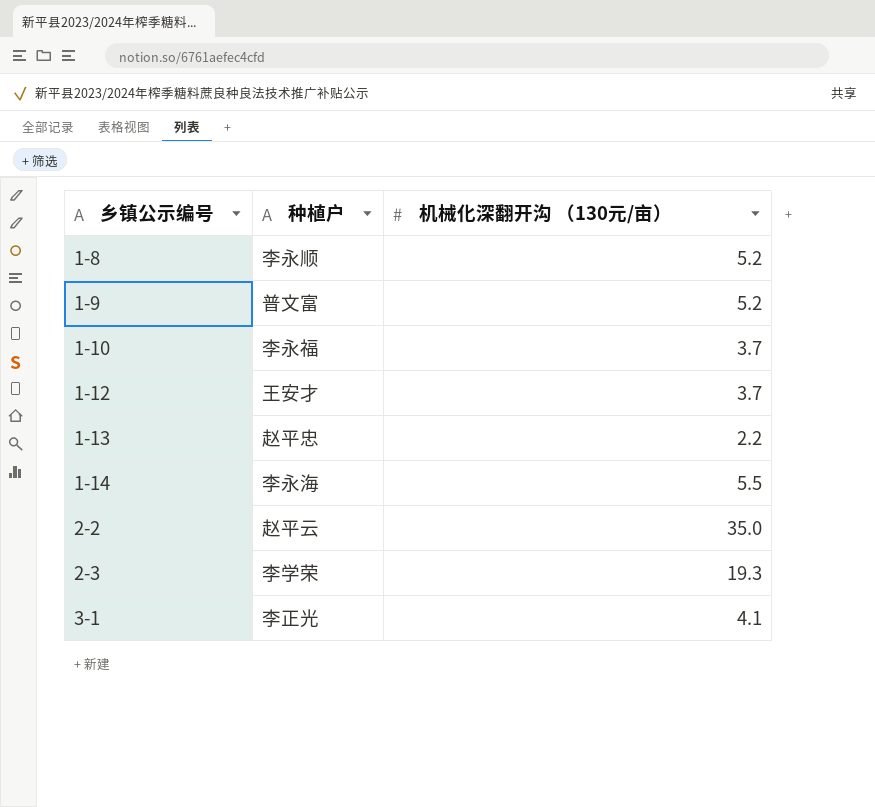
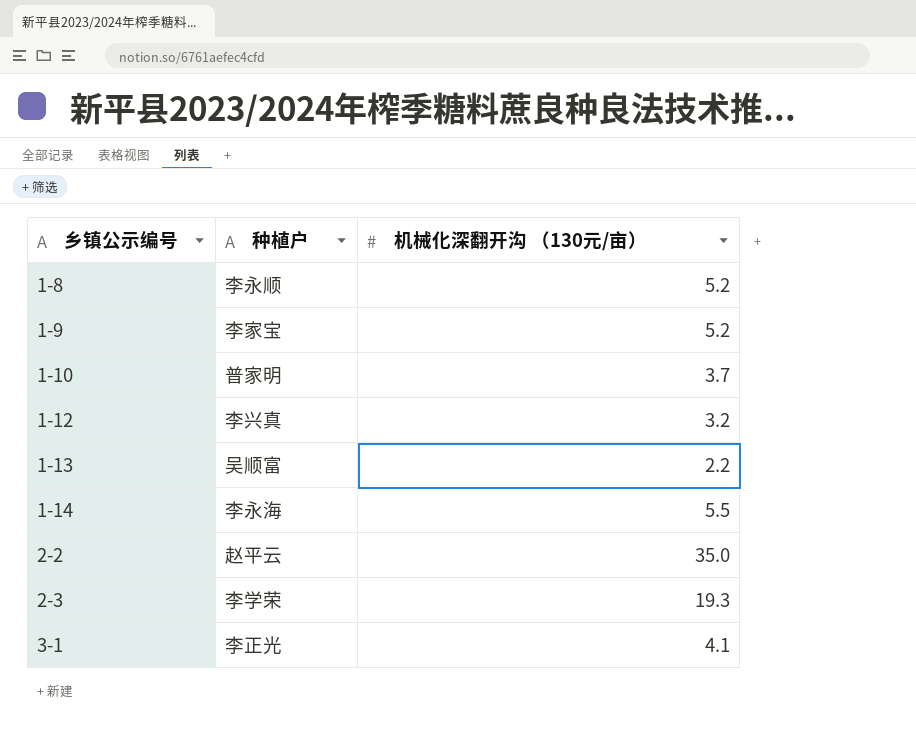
1-9 | 种植户: 普文富 -> 李家宝
1-10 | 种植户: 李永福 -> 普家明
1-12 | 种植户: 王安才 -> 李兴真
1-12 | 机械化深翻开沟 （130元/亩）: 3.7 -> 3.2
1-13 | 种植户: 赵平忠 -> 吴顺富

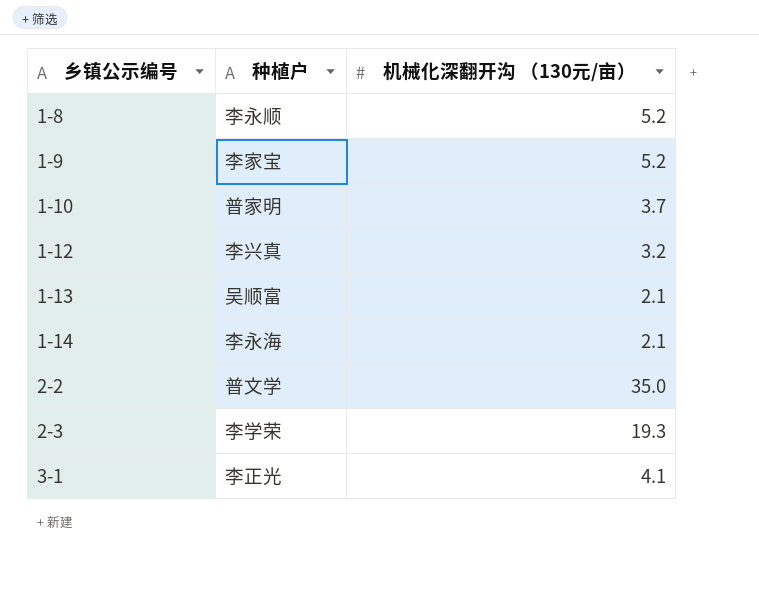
1-13 | 机械化深翻开沟 （130元/亩）: 2.2 -> 2.1
1-14 | 机械化深翻开沟 （130元/亩）: 5.5 -> 2.1
2-2 | 种植户: 赵平云 -> 普文学

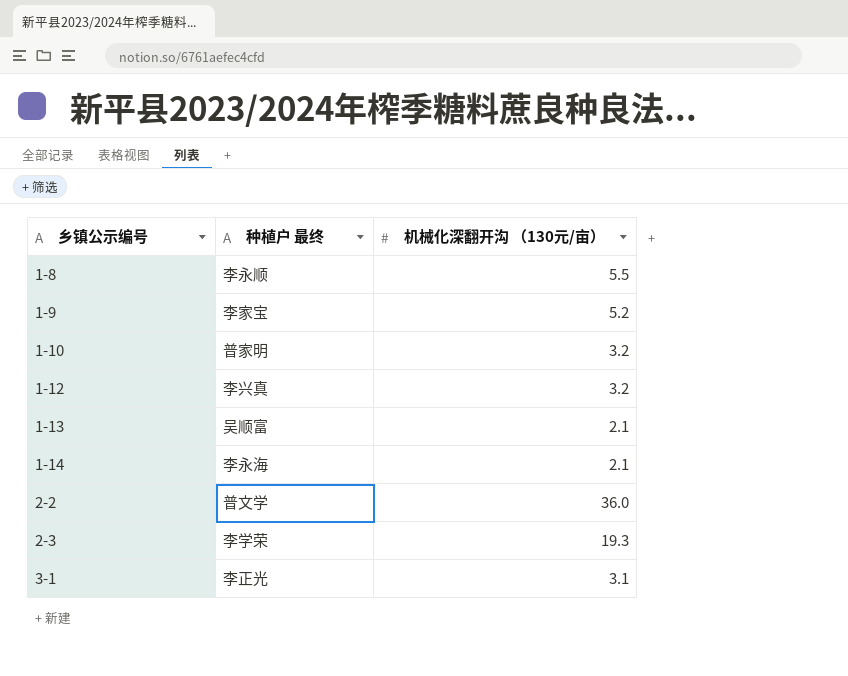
column name: 种植户 -> 种植户 最终
1-8 | 机械化深翻开沟 （130元/亩）: 5.2 -> 5.5
1-10 | 机械化深翻开沟 （130元/亩）: 3.7 -> 3.2
2-2 | 机械化深翻开沟 （130元/亩）: 35.0 -> 36.0
3-1 | 机械化深翻开沟 （130元/亩）: 4.1 -> 3.1

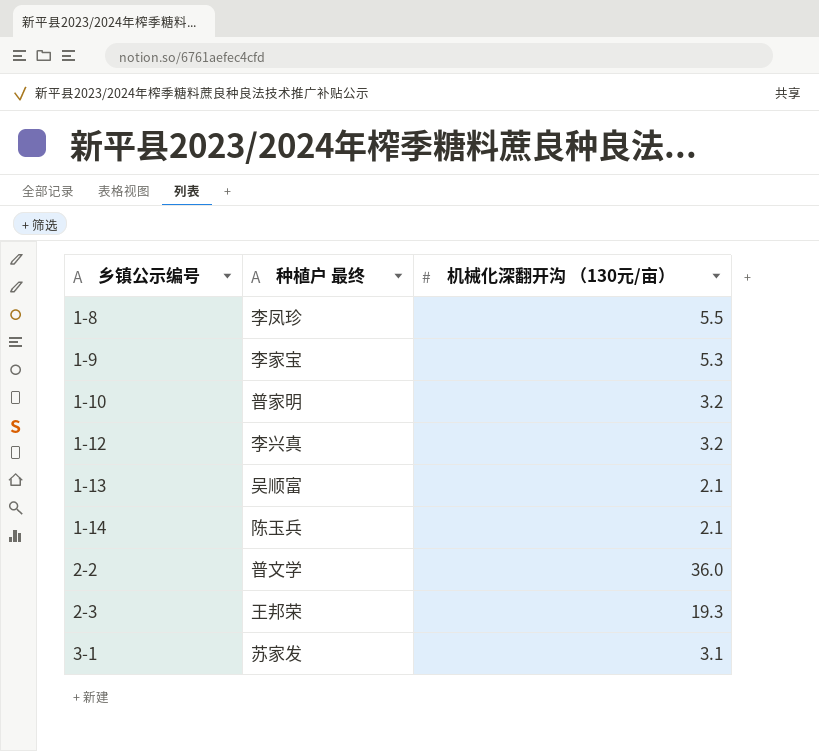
1-8 | 种植户 最终: 李永顺 -> 李凤珍
1-9 | 机械化深翻开沟 （130元/亩）: 5.2 -> 5.3
1-14 | 种植户 最终: 李永海 -> 陈玉兵
2-3 | 种植户 最终: 李学荣 -> 王邦荣
3-1 | 种植户 最终: 李正光 -> 苏家发

